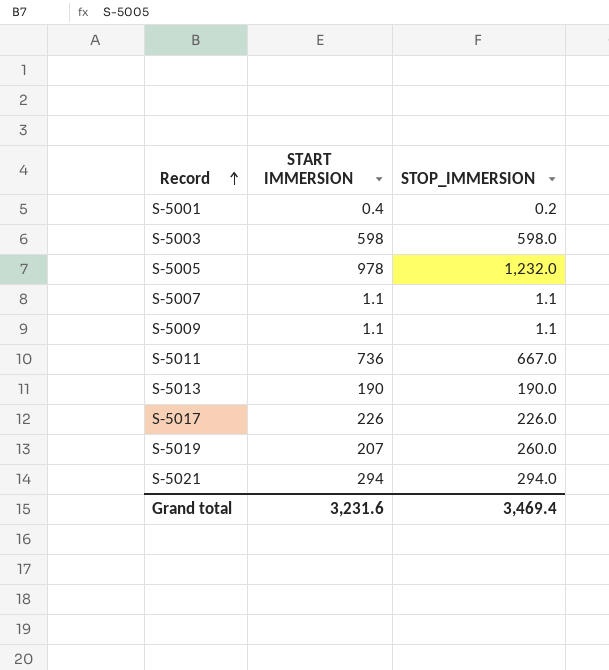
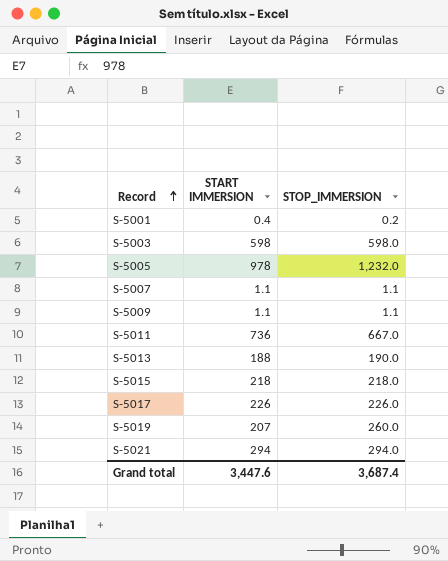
S-5013 | START IMMERSION: 190 -> 188
row S-5015: none -> 218 | 218.0
Grand total | START IMMERSION: 3,231.6 -> 3,447.6
Grand total | STOP_IMMERSION: 3,469.4 -> 3,687.4

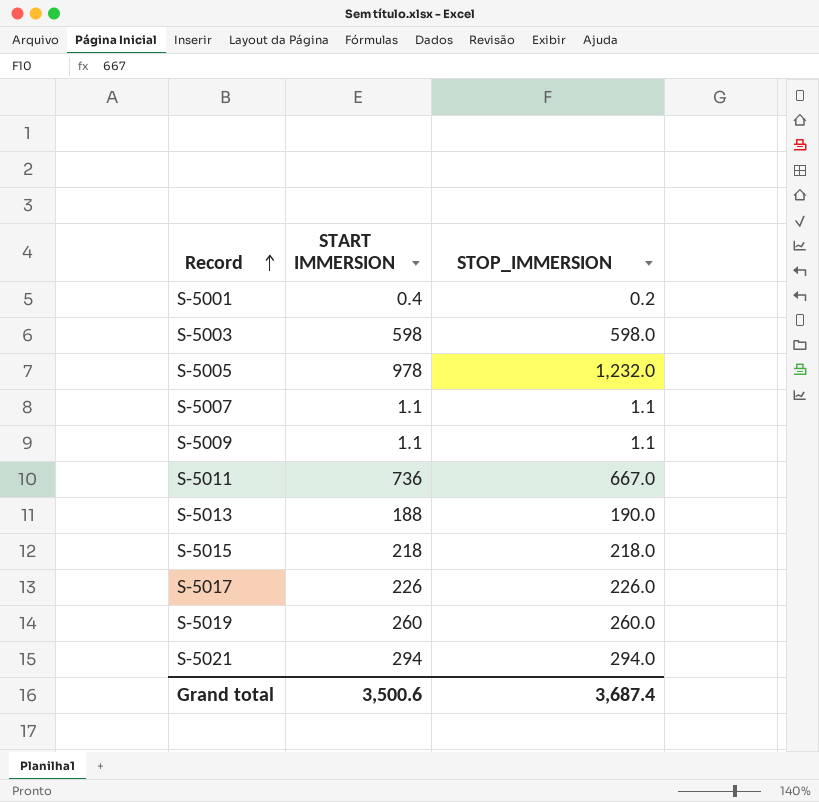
S-5019 | START IMMERSION: 207 -> 260
Grand total | START IMMERSION: 3,447.6 -> 3,500.6

